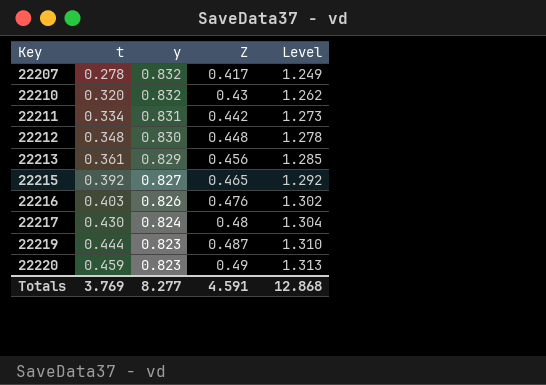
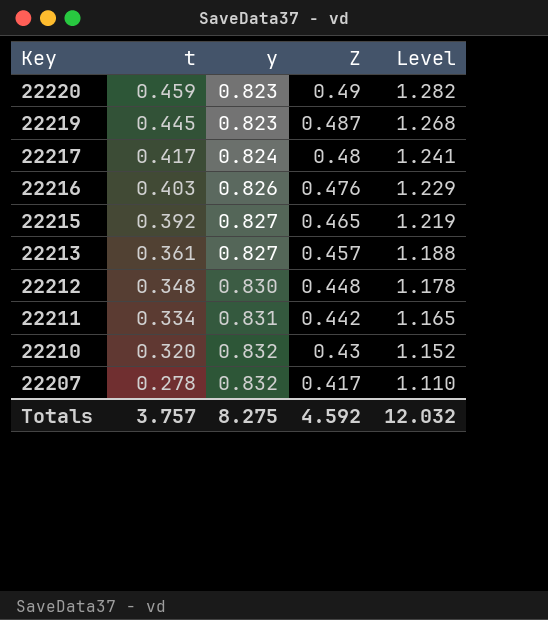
row order: Key ascending -> Key descending
column Level | formula: [y] + [Z] -> [t] + [y]
22219 | t: 0.444 -> 0.445
22217 | t: 0.430 -> 0.417
22213 | y: 0.829 -> 0.827
22213 | Z: 0.456 -> 0.457
Totals | t: 3.769 -> 3.757
Totals | y: 8.277 -> 8.275
Totals | Z: 4.591 -> 4.592
Totals | Level: 12.868 -> 12.032

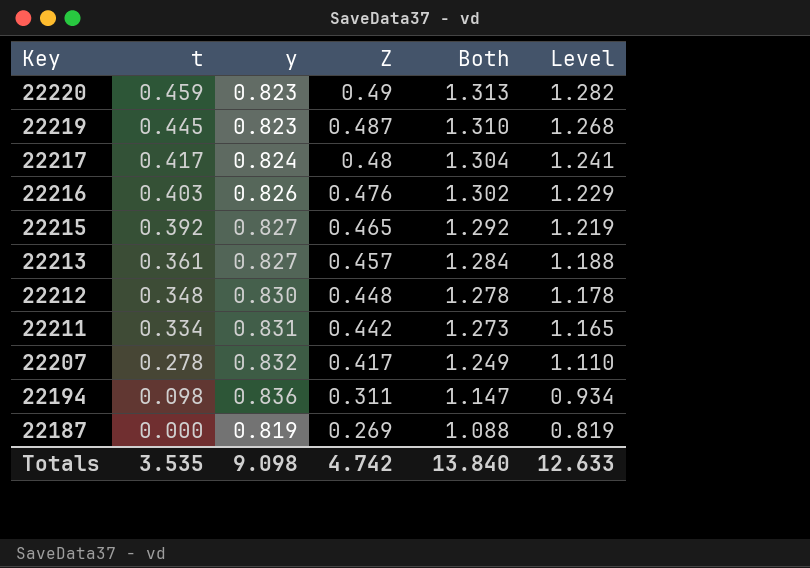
column Both | formula: none -> [y] + [Z]
row 22210: 0.320 | 0.832 | 0.43 | 1.152 -> none
row 22194: none -> 0.098 | 0.836 | 0.311 | 1.147 | 0.934
row 22187: none -> 0.000 | 0.819 | 0.269 | 1.088 | 0.819
Totals | t: 3.757 -> 3.535
Totals | y: 8.275 -> 9.098
Totals | Z: 4.592 -> 4.742
Totals | Level: 12.032 -> 12.633

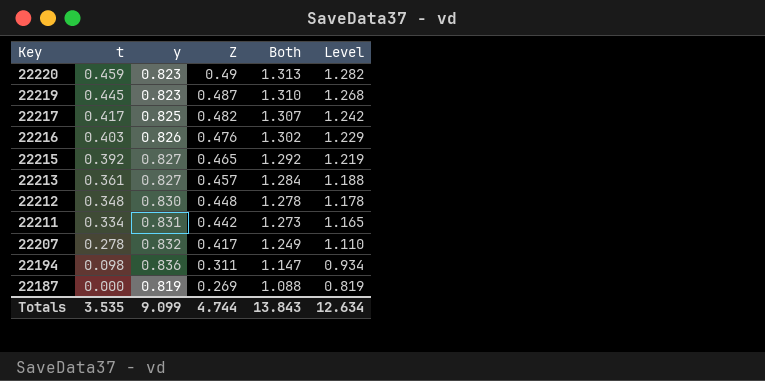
22217 | y: 0.824 -> 0.825
22217 | Z: 0.48 -> 0.482
22217 | Both: 1.304 -> 1.307
22217 | Level: 1.241 -> 1.242
Totals | y: 9.098 -> 9.099
Totals | Z: 4.742 -> 4.744
Totals | Both: 13.840 -> 13.843
Totals | Level: 12.633 -> 12.634

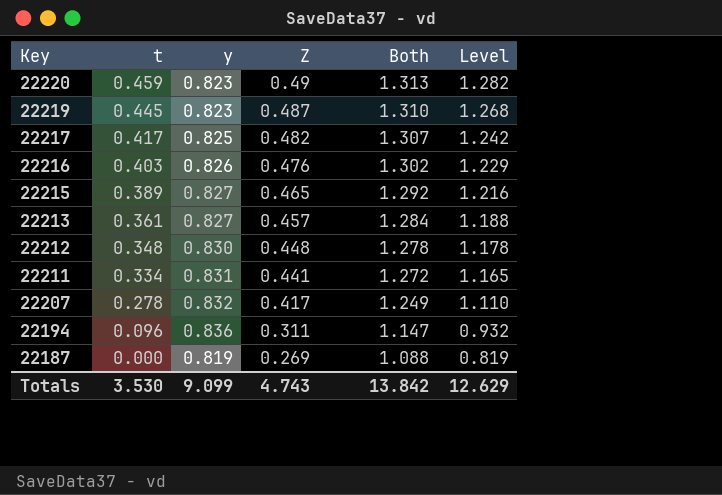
22215 | t: 0.392 -> 0.389
22215 | Level: 1.219 -> 1.216
22211 | Z: 0.442 -> 0.441
22211 | Both: 1.273 -> 1.272
22194 | t: 0.098 -> 0.096
22194 | Level: 0.934 -> 0.932
Totals | t: 3.535 -> 3.530
Totals | Z: 4.744 -> 4.743
Totals | Both: 13.843 -> 13.842
Totals | Level: 12.634 -> 12.629

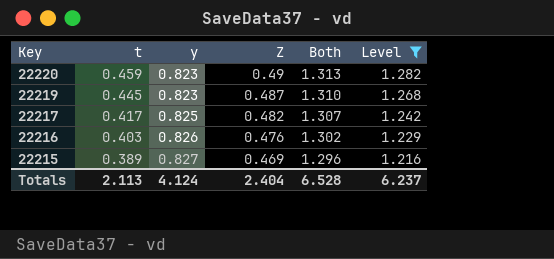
filter: none -> Level >= 1.216
22215 | Z: 0.465 -> 0.469
22215 | Both: 1.292 -> 1.296
Totals | t: 3.530 -> 2.113
Totals | y: 9.099 -> 4.124
Totals | Z: 4.743 -> 2.404
Totals | Both: 13.842 -> 6.528
Totals | Level: 12.629 -> 6.237

